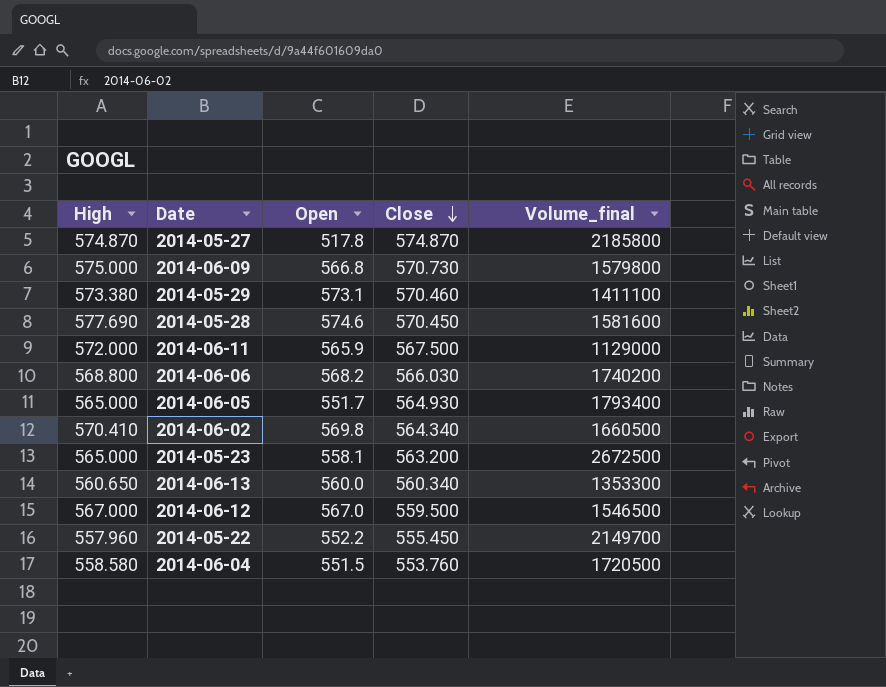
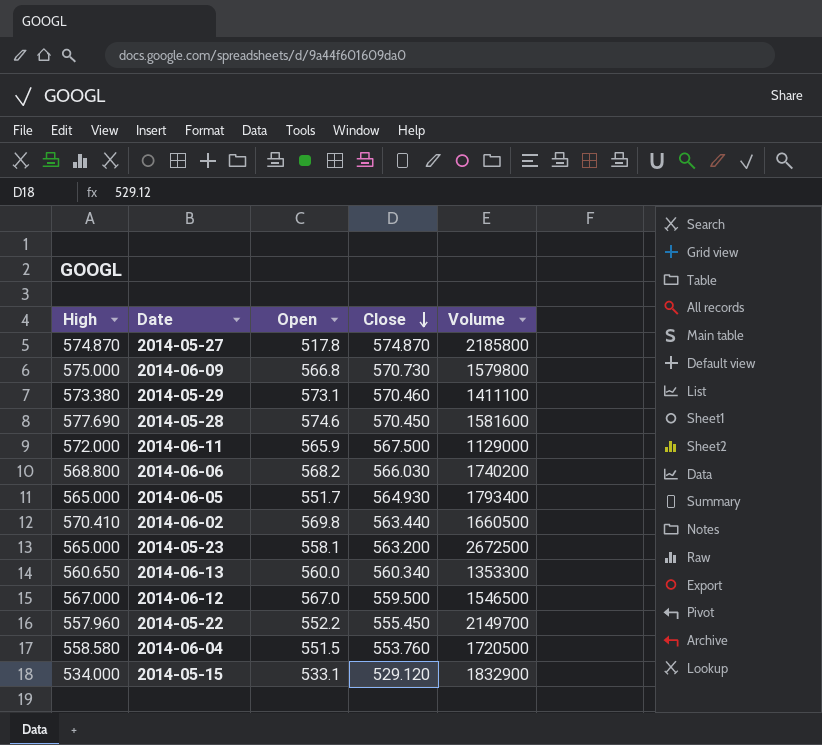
column name: Volume_final -> Volume
2014-06-02 | Close: 564.340 -> 563.440
row 2014-05-15: none -> 534.000 | 533.1 | 529.120 | 1832900

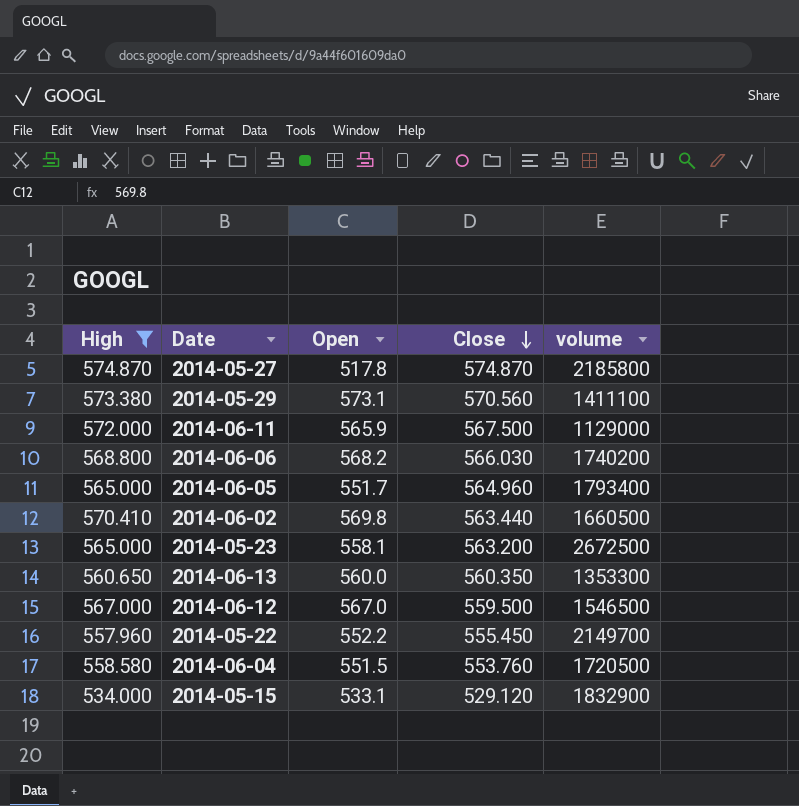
filter: none -> High <= 574.870
column name: Volume -> volume
2014-05-29 | Close: 570.460 -> 570.560
2014-06-05 | Close: 564.930 -> 564.960
2014-06-13 | Close: 560.340 -> 560.350

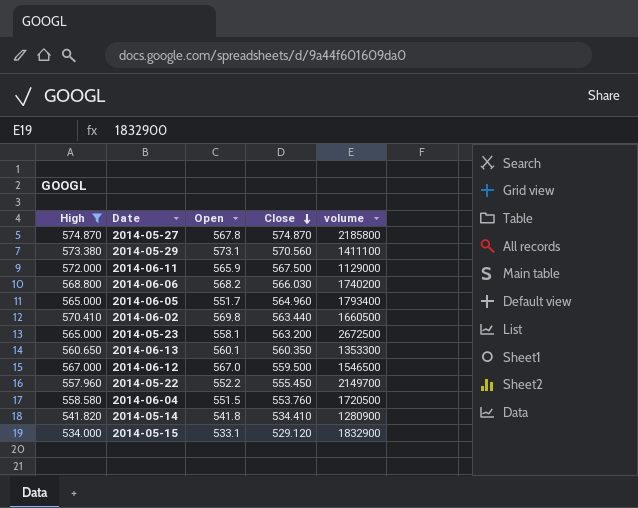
2014-05-27 | Open: 517.8 -> 567.8
2014-06-13 | Open: 560.0 -> 560.1
row 2014-05-14: none -> 541.820 | 541.8 | 534.410 | 1280900

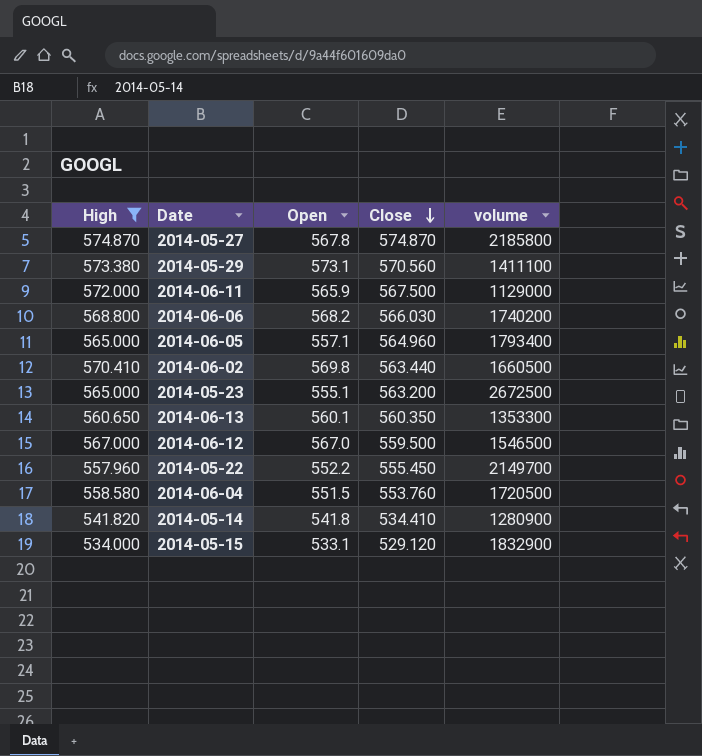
2014-06-05 | Open: 551.7 -> 557.1
2014-05-23 | Open: 558.1 -> 555.1

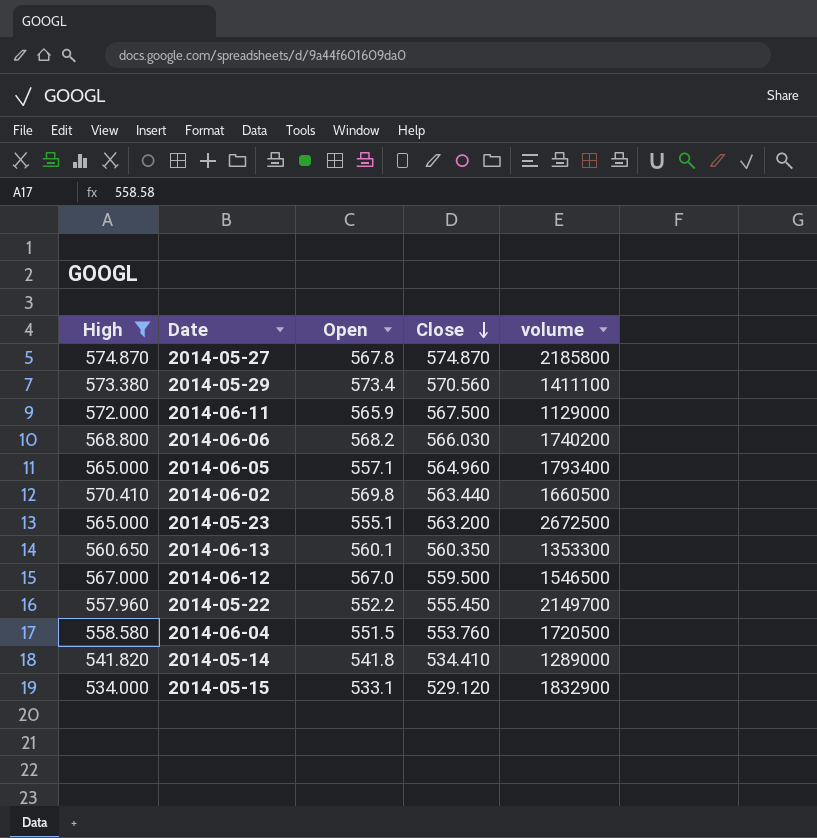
2014-05-29 | Open: 573.1 -> 573.4
2014-05-14 | volume: 1280900 -> 1289000

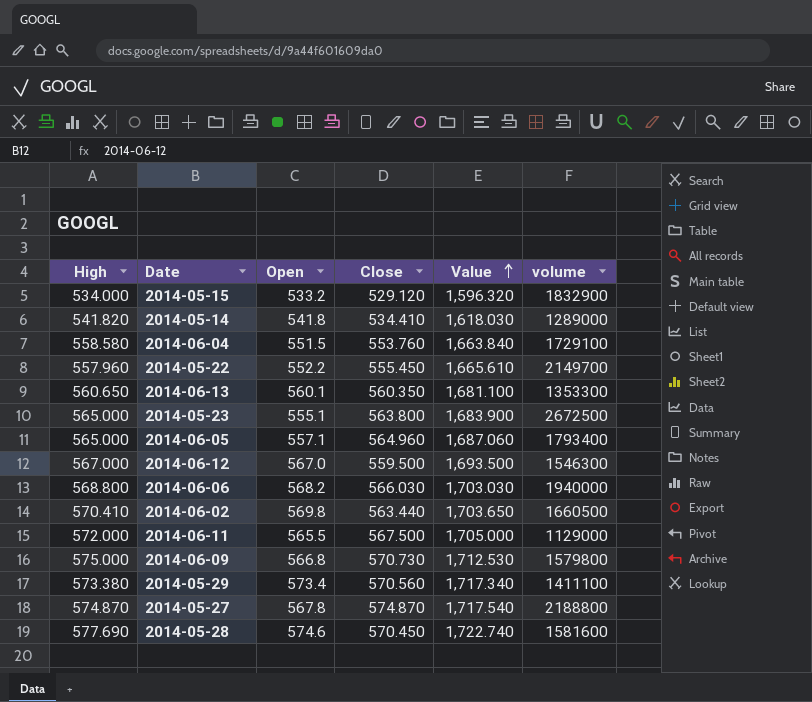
filter: High <= 574.870 -> none
row order: Close descending -> Value ascending
column Value | formula: none -> [High] + [Open] + [Close]
2014-05-15 | Open: 533.1 -> 533.2
2014-06-04 | volume: 1720500 -> 1729100
2014-05-23 | Close: 563.200 -> 563.800
2014-06-12 | volume: 1546500 -> 1546300
2014-06-06 | volume: 1740200 -> 1940000
2014-06-11 | Open: 565.9 -> 565.5
2014-05-27 | volume: 2185800 -> 2188800

